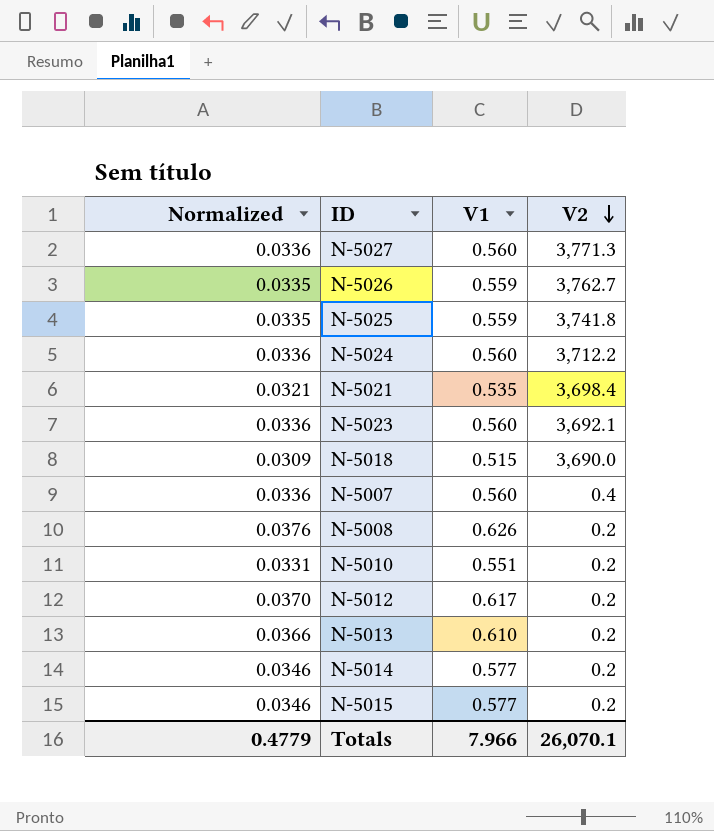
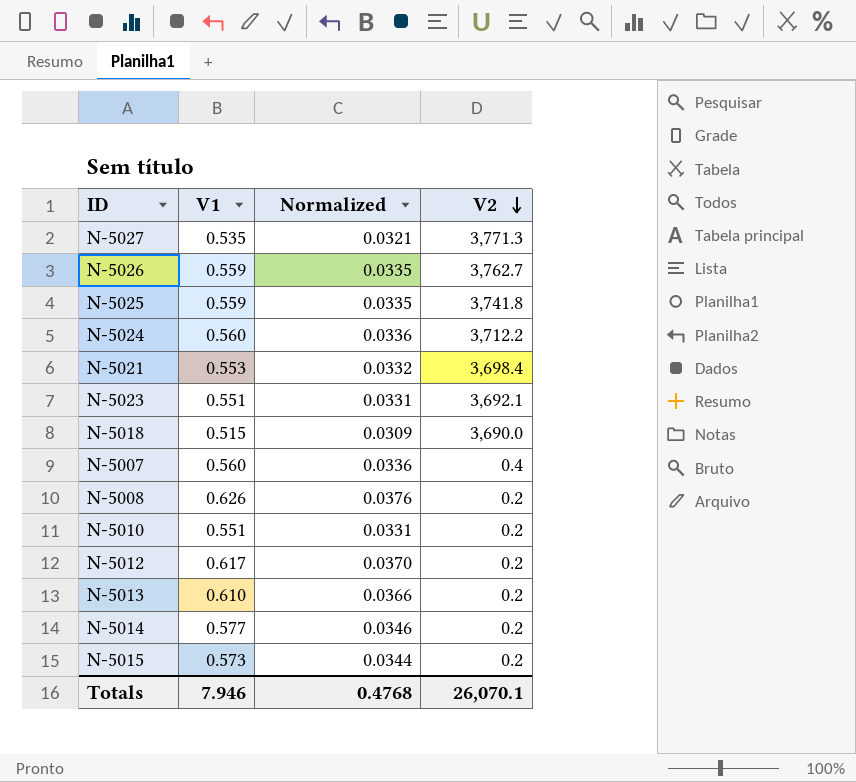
column Normalized | position: 1 -> 3
N-5027 | V1: 0.560 -> 0.535
N-5027 | Normalized: 0.0336 -> 0.0321
N-5021 | V1: 0.535 -> 0.553
N-5021 | Normalized: 0.0321 -> 0.0332
N-5023 | V1: 0.560 -> 0.551
N-5023 | Normalized: 0.0336 -> 0.0331
N-5015 | V1: 0.577 -> 0.573
N-5015 | Normalized: 0.0346 -> 0.0344
Totals | V1: 7.966 -> 7.946
Totals | Normalized: 0.4779 -> 0.4768

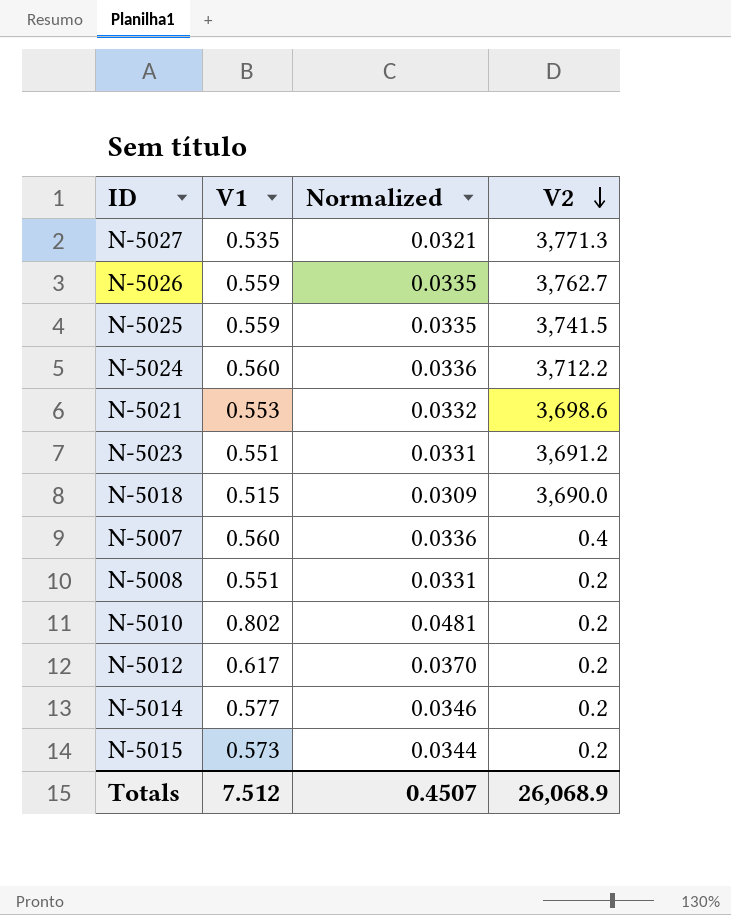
row N-5013: 0.610 | 0.0366 | 0.2 -> none
N-5025 | V2: 3,741.8 -> 3,741.5
N-5021 | V2: 3,698.4 -> 3,698.6
N-5023 | V2: 3,692.1 -> 3,691.2
N-5008 | V1: 0.626 -> 0.551
N-5008 | Normalized: 0.0376 -> 0.0331
N-5010 | V1: 0.551 -> 0.802
N-5010 | Normalized: 0.0331 -> 0.0481
Totals | V1: 7.946 -> 7.512
Totals | Normalized: 0.4768 -> 0.4507
Totals | V2: 26,070.1 -> 26,068.9

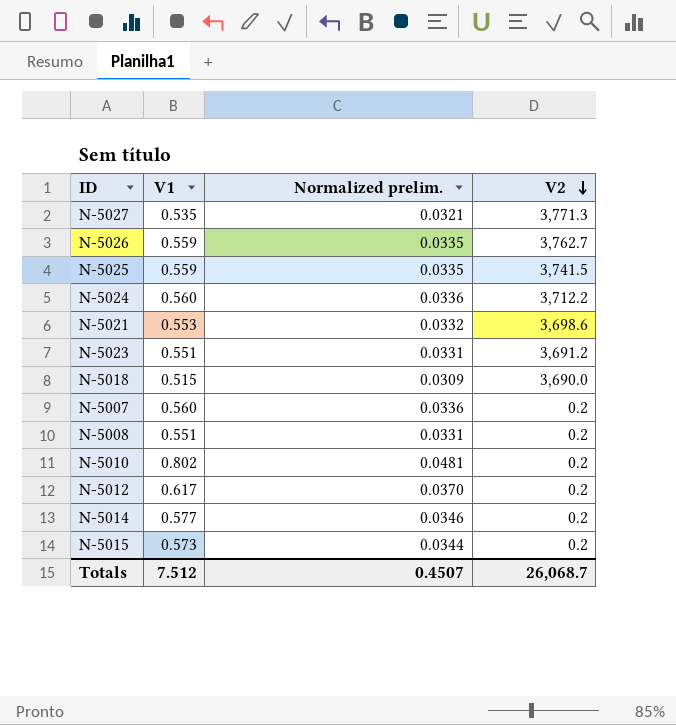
column name: Normalized -> Normalized prelim.
N-5007 | V2: 0.4 -> 0.2
Totals | V2: 26,068.9 -> 26,068.7

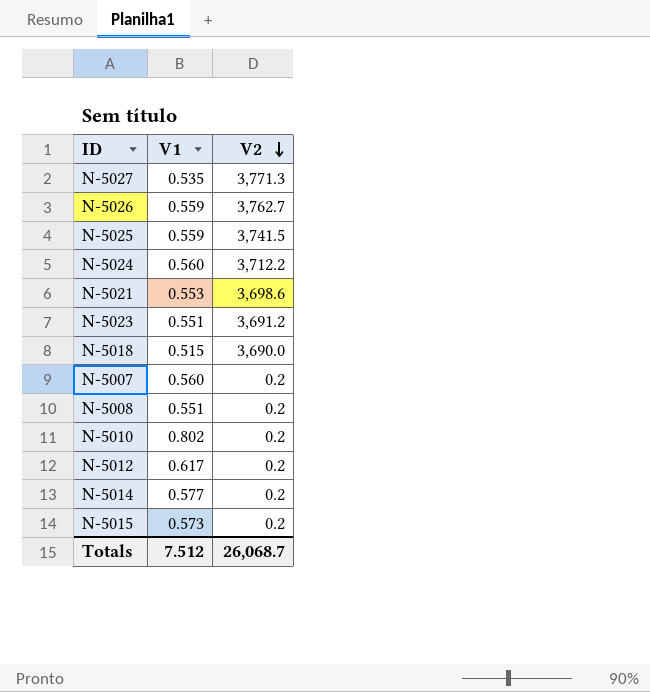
column Normalized prelim. | formula: [V1] * 0.06 -> none

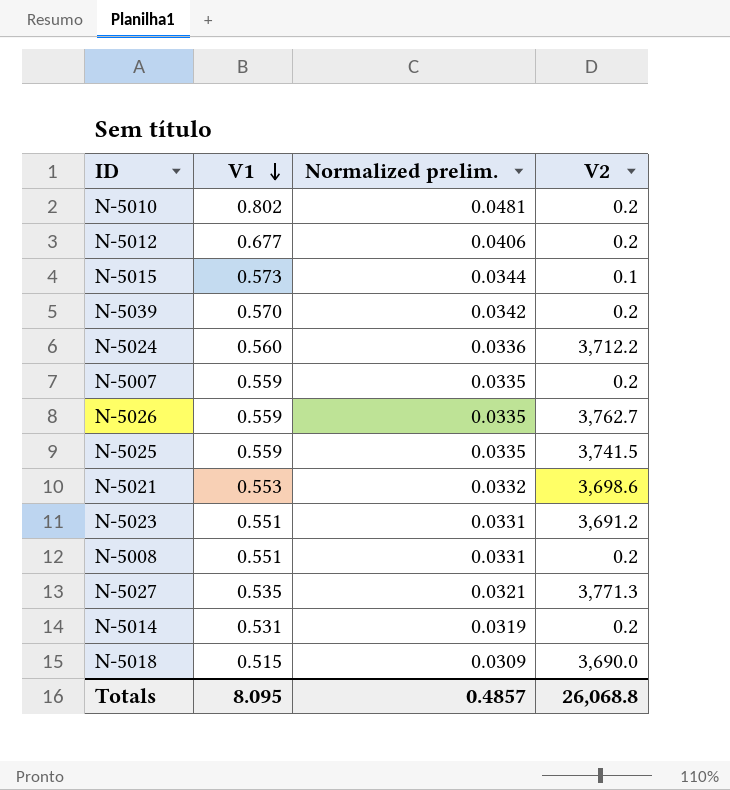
row order: V2 descending -> V1 descending
column Normalized prelim. | formula: none -> [V1] * 0.06
N-5012 | V1: 0.617 -> 0.677
N-5015 | V2: 0.2 -> 0.1
row N-5039: none -> 0.570 | 0.0342 | 0.2
N-5007 | V1: 0.560 -> 0.559
N-5014 | V1: 0.577 -> 0.531
Totals | V1: 7.512 -> 8.095
Totals | V2: 26,068.7 -> 26,068.8

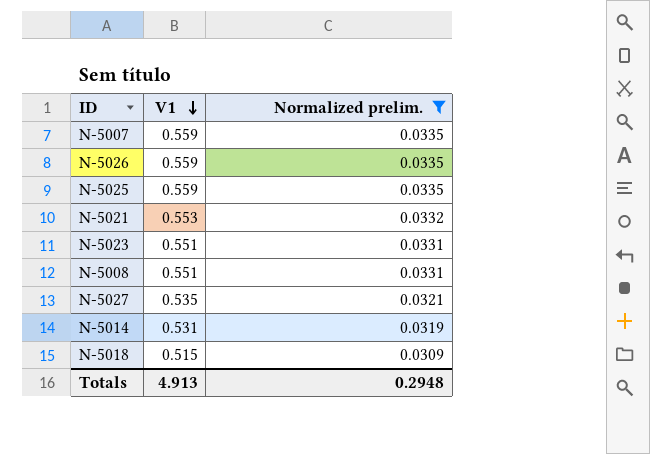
filter: none -> Normalized prelim. <= 0.0335
column V2 | position: 4 -> none
Totals | V1: 8.095 -> 4.913
Totals | Normalized prelim.: 0.4857 -> 0.2948

